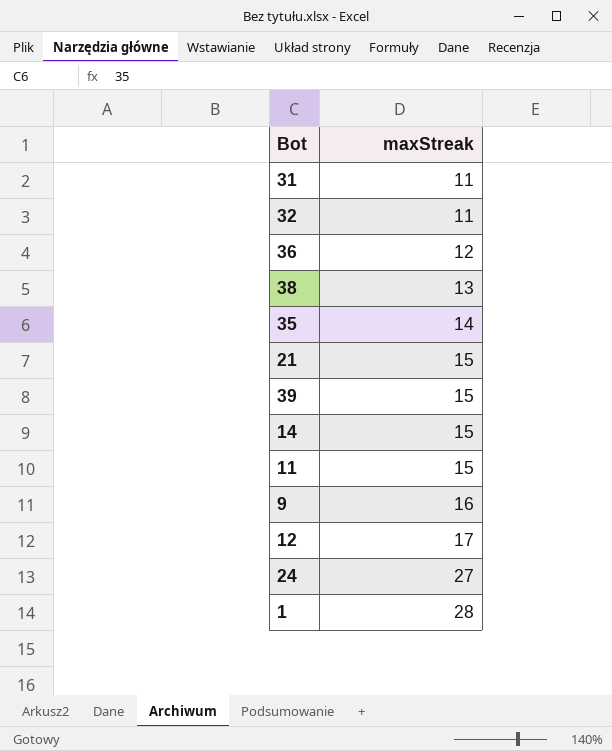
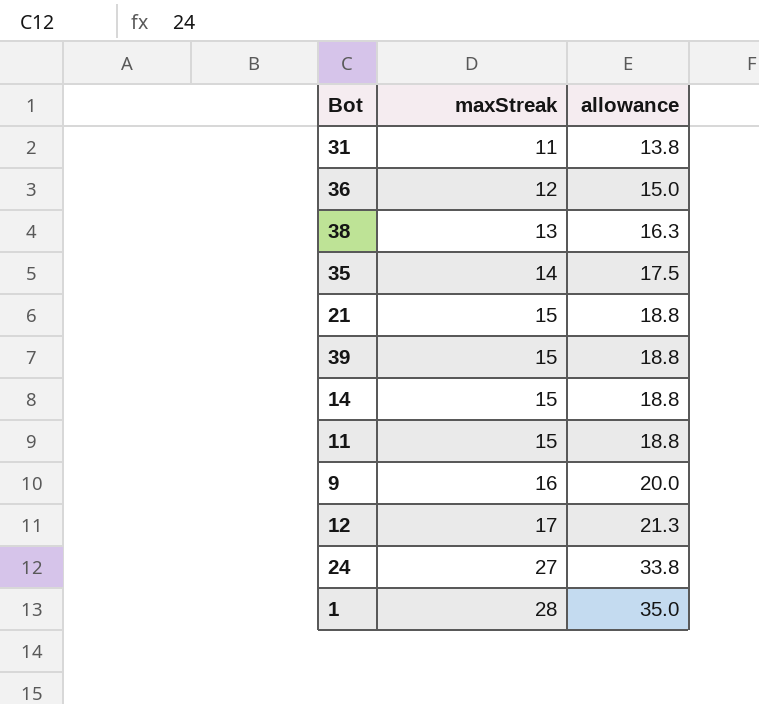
column allowance | formula: none -> [maxStreak] * 1.25
row 32: 11 -> none

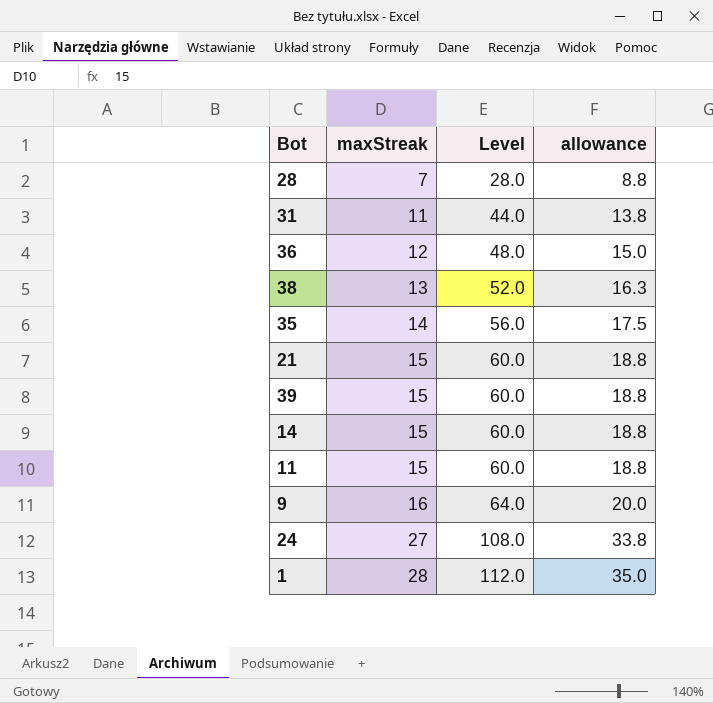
column Level | formula: none -> [maxStreak] * 4
row 12: 17 | 21.3 -> none
row 28: none -> 7 | 28.0 | 8.8

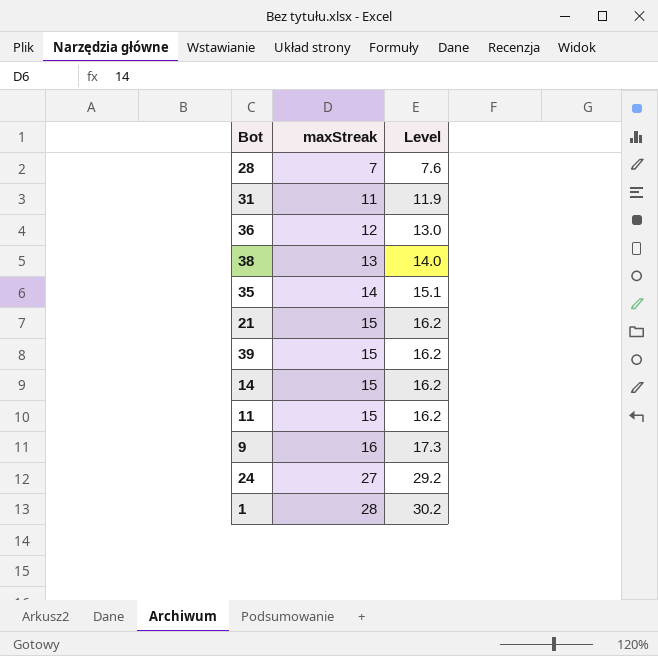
column allowance | formula: [maxStreak] * 1.25 -> none
column Level | formula: [maxStreak] * 4 -> [maxStreak] * 1.08

